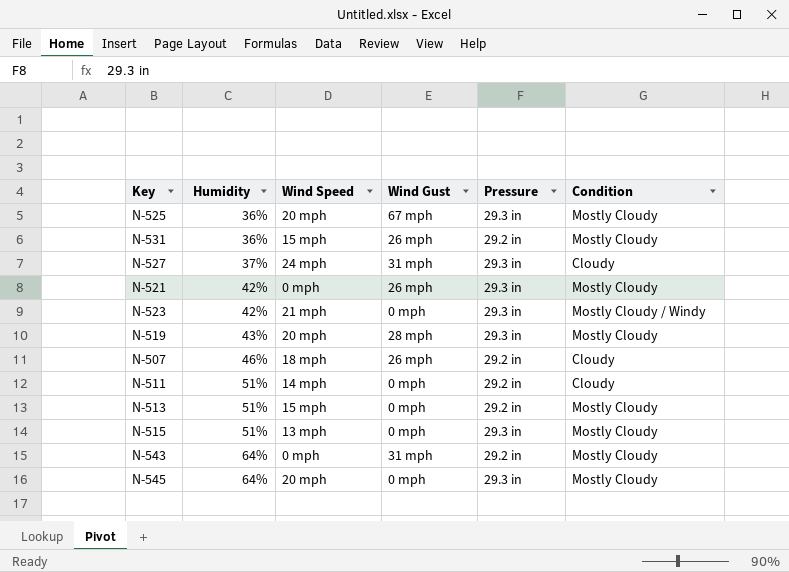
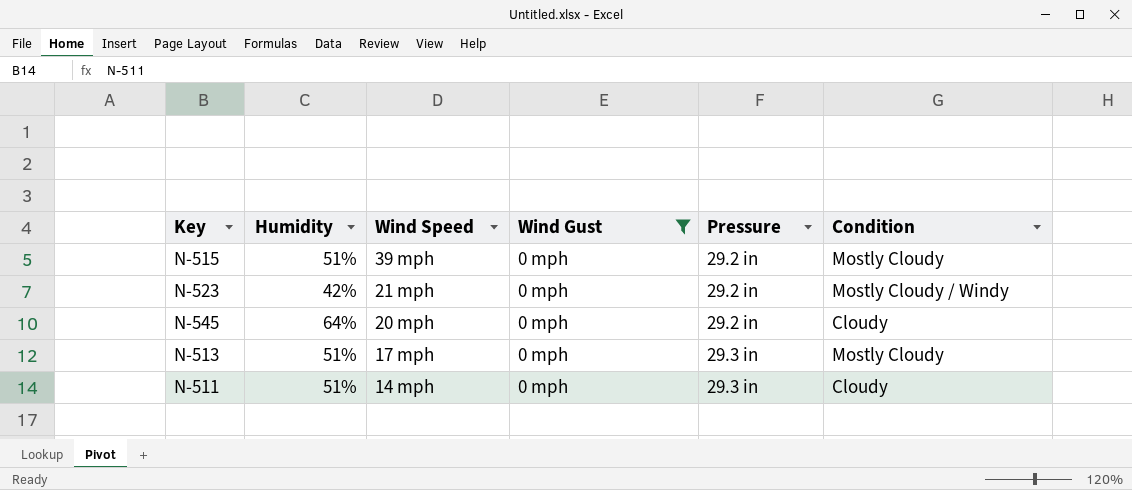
filter: none -> Wind Gust = 0 mph
row order: Humidity ascending -> Wind Speed descending
N-515 | Wind Speed: 13 mph -> 39 mph
N-515 | Pressure: 29.3 in -> 29.2 in
N-523 | Pressure: 29.3 in -> 29.2 in
N-545 | Pressure: 29.3 in -> 29.2 in
N-545 | Condition: Mostly Cloudy -> Cloudy
N-513 | Wind Speed: 15 mph -> 17 mph
N-513 | Pressure: 29.2 in -> 29.3 in
N-511 | Pressure: 29.2 in -> 29.3 in

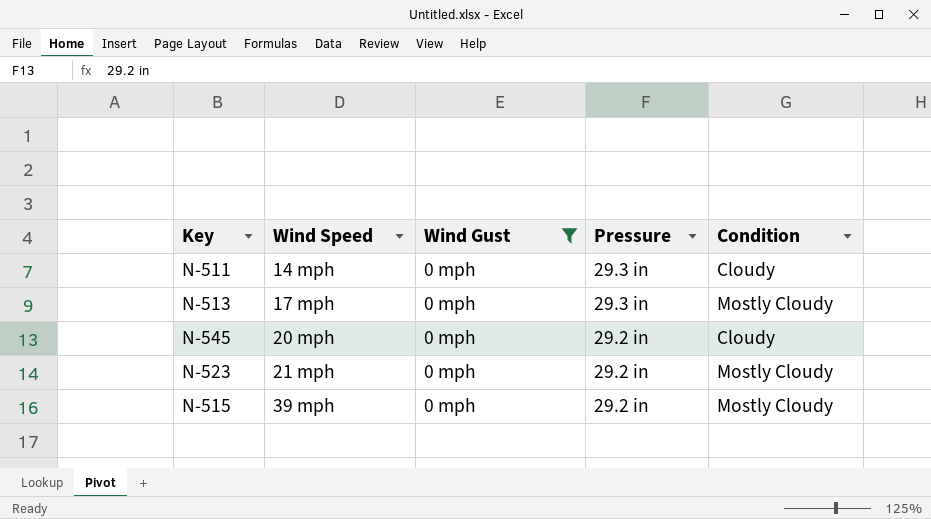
row order: Wind Speed descending -> Wind Speed ascending
column Humidity | position: 2 -> none
N-523 | Condition: Mostly Cloudy / Windy -> Mostly Cloudy

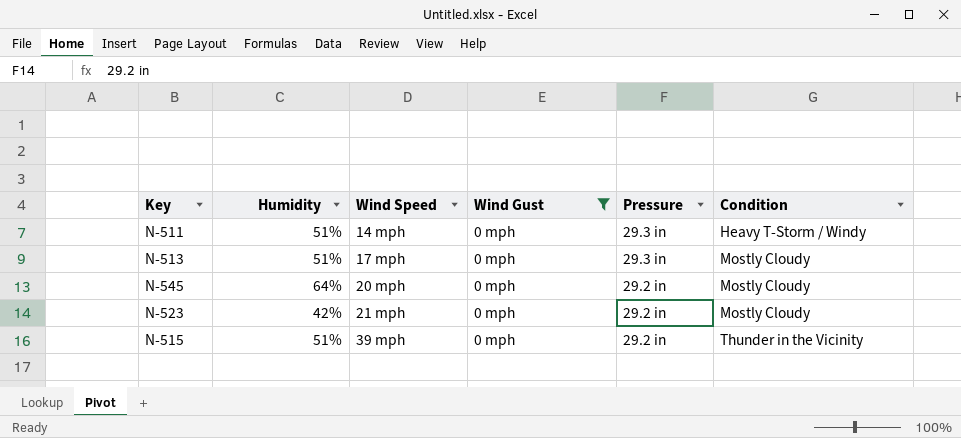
column Humidity | position: none -> 2
N-511 | Condition: Cloudy -> Heavy T-Storm / Windy
N-545 | Condition: Cloudy -> Mostly Cloudy
N-515 | Condition: Mostly Cloudy -> Thunder in the Vicinity

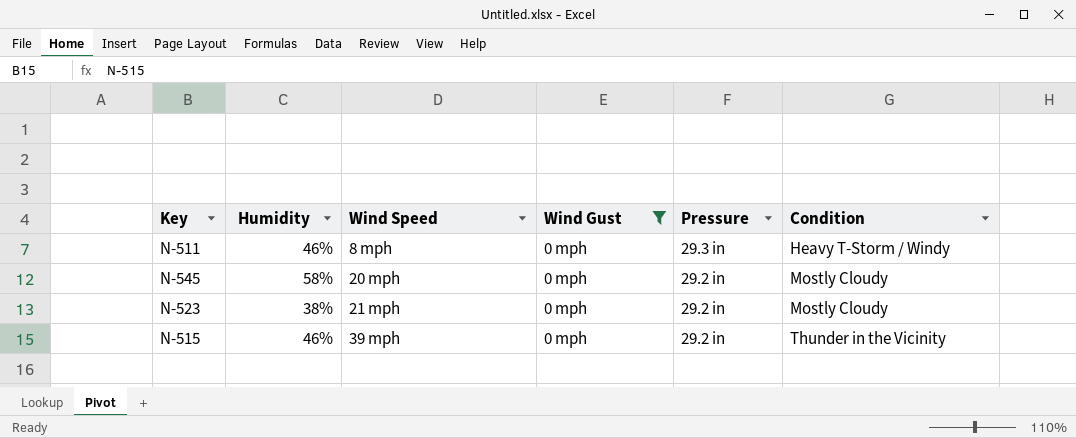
row N-513: 51% | 17 mph | 0 mph | 29.3 in | Mostly Cloudy -> none
N-511 | Humidity: 51% -> 46%
N-511 | Wind Speed: 14 mph -> 8 mph
N-545 | Humidity: 64% -> 58%
N-523 | Humidity: 42% -> 38%
N-515 | Humidity: 51% -> 46%

